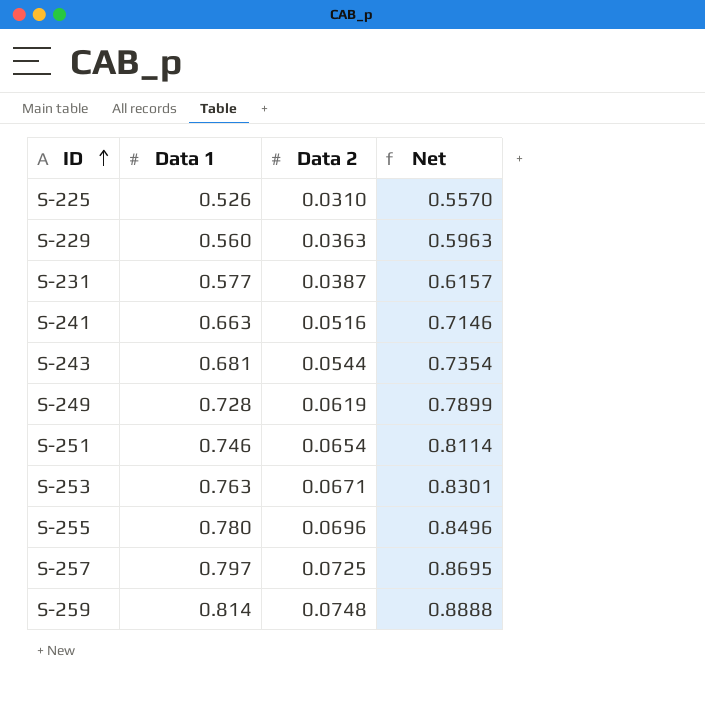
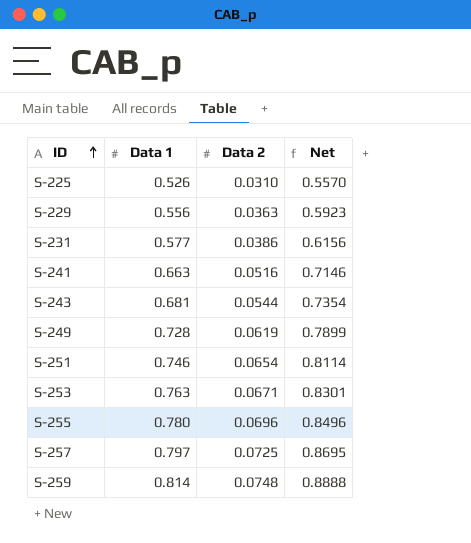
S-229 | Data 1: 0.560 -> 0.556
S-229 | Net: 0.5963 -> 0.5923
S-231 | Data 2: 0.0387 -> 0.0386
S-231 | Net: 0.6157 -> 0.6156

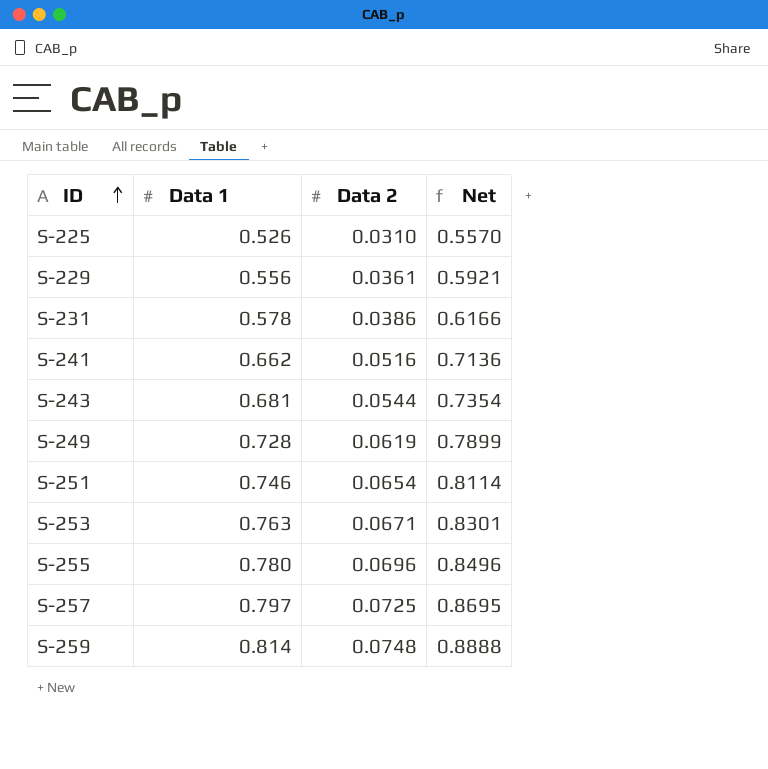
S-229 | Data 2: 0.0363 -> 0.0361
S-229 | Net: 0.5923 -> 0.5921
S-231 | Data 1: 0.577 -> 0.578
S-231 | Net: 0.6156 -> 0.6166
S-241 | Data 1: 0.663 -> 0.662
S-241 | Net: 0.7146 -> 0.7136

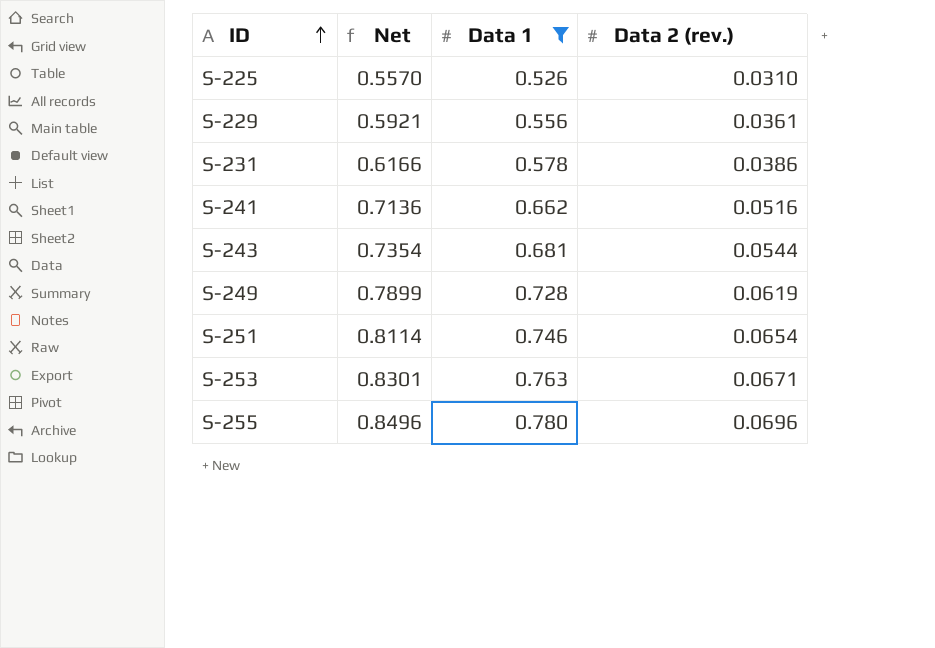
filter: none -> Data 1 <= 0.780
column Net | position: 4 -> 2
column name: Data 2 -> Data 2 (rev.)

